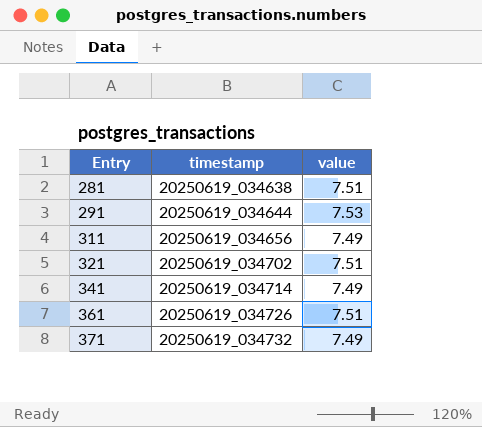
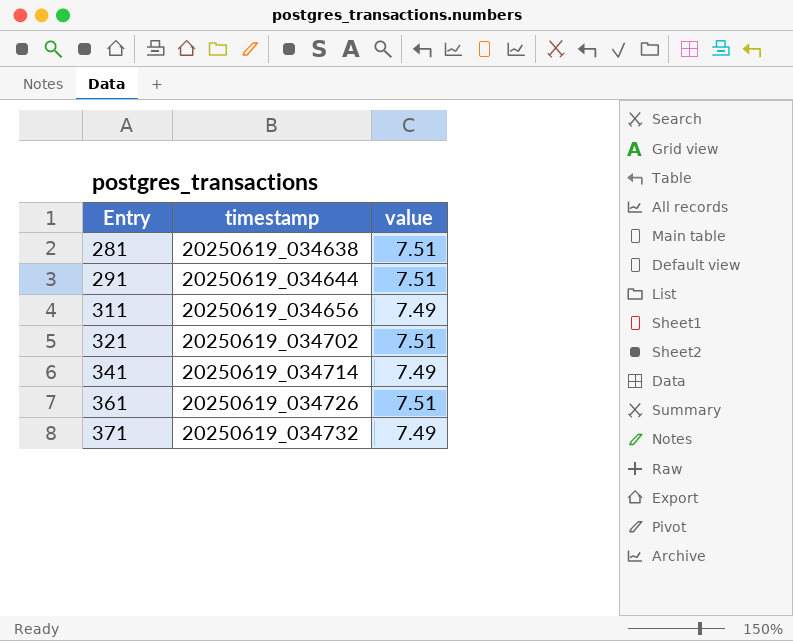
291 | value: 7.53 -> 7.51

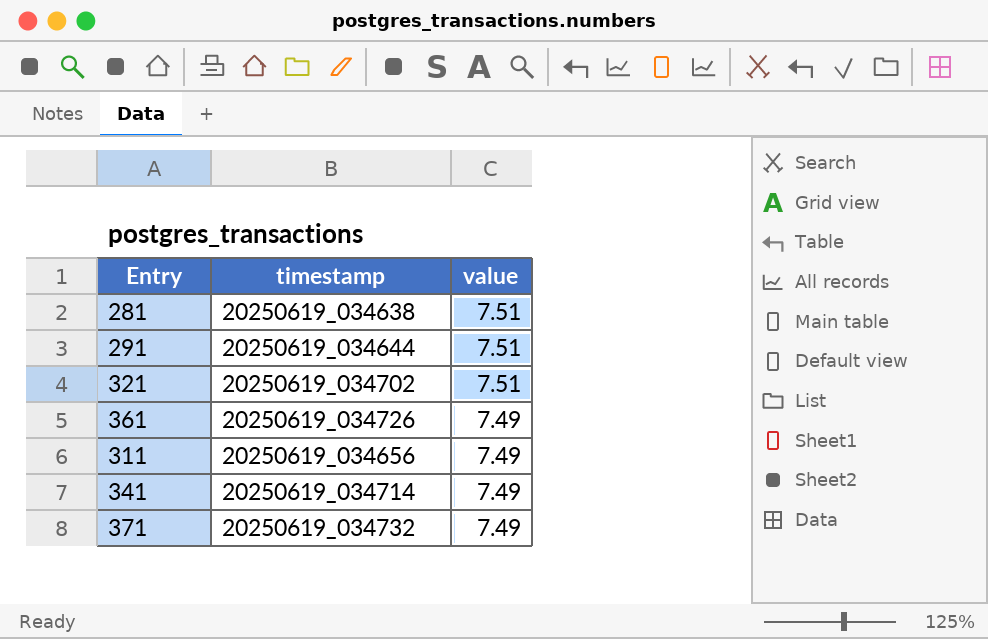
row order: Entry ascending -> value descending
361 | value: 7.51 -> 7.49

